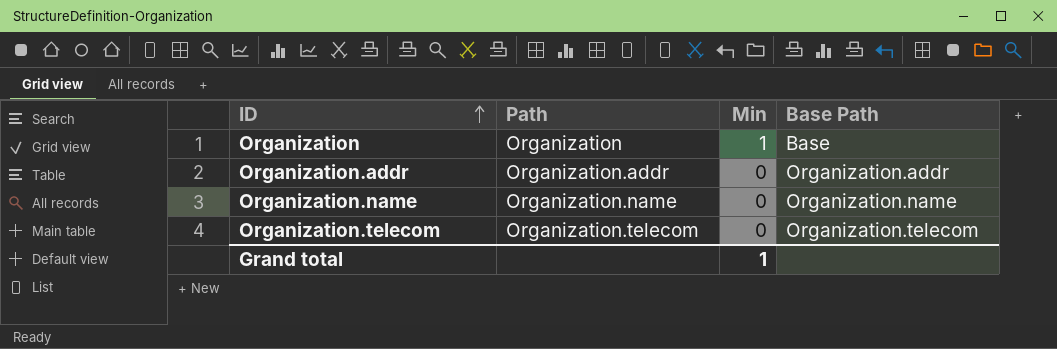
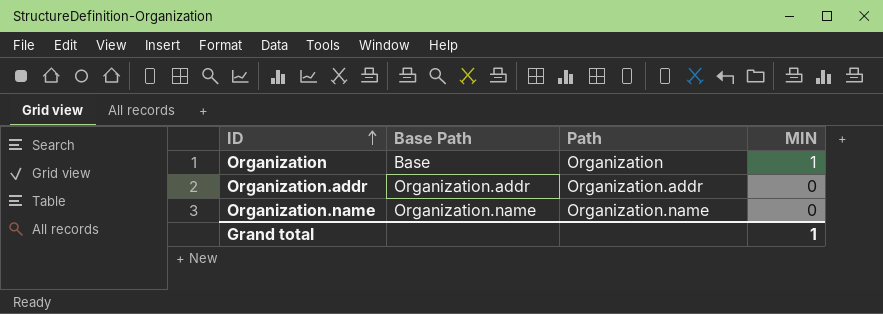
column Base Path | position: 4 -> 2
column name: Min -> MIN
row Organization.telecom: Organization.telecom | 0 | Organization.telecom -> none

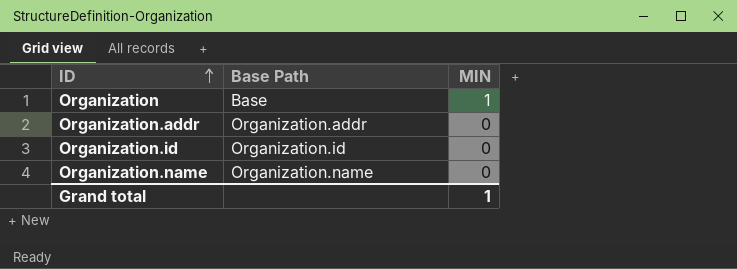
column Path | position: 3 -> none
row Organization.id: none -> Organization.id | 0

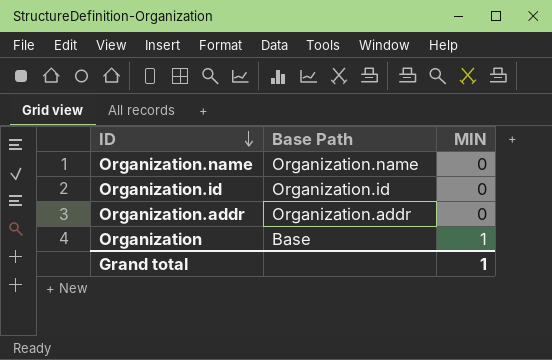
row order: ID ascending -> ID descending

